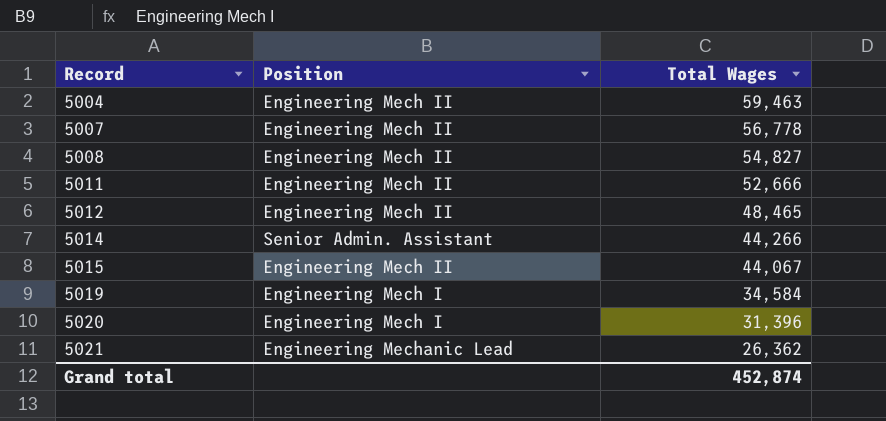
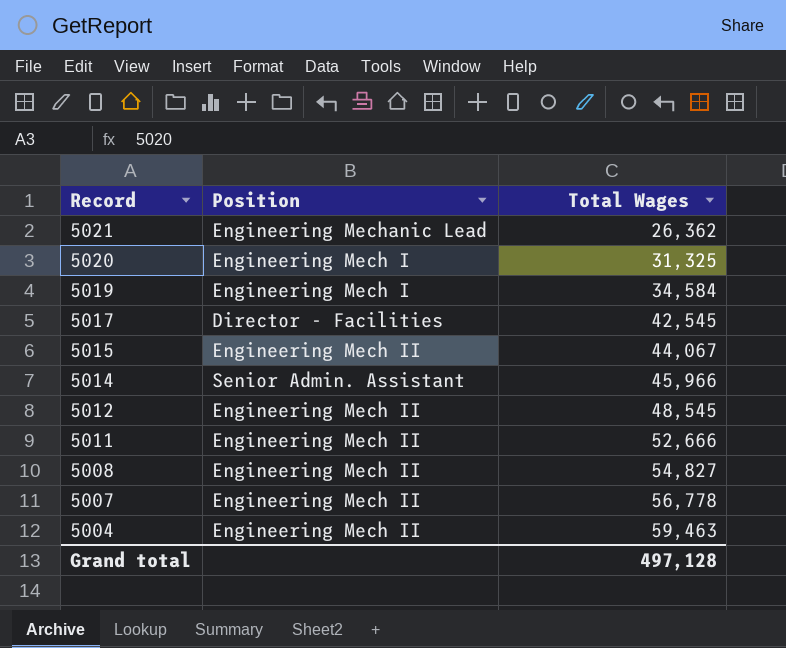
row order: Record ascending -> Record descending
5020 | Total Wages: 31,396 -> 31,325
row 5017: none -> Director - Facilities | 42,545
5014 | Total Wages: 44,266 -> 45,966
5012 | Total Wages: 48,465 -> 48,545
Grand total | Total Wages: 452,874 -> 497,128

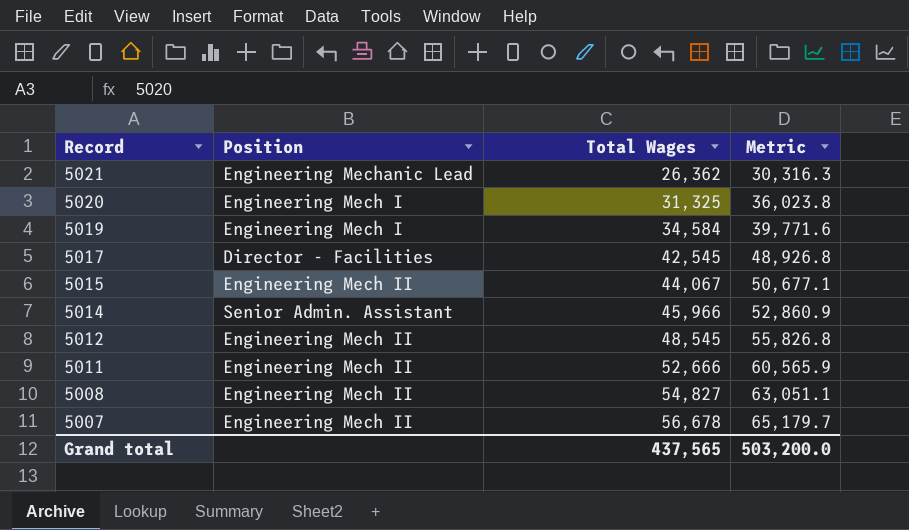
column Metric | formula: none -> [Total Wages] * 1.15
row 5004: Engineering Mech II | 59,463 -> none
5007 | Total Wages: 56,778 -> 56,678
Grand total | Total Wages: 497,128 -> 437,565

